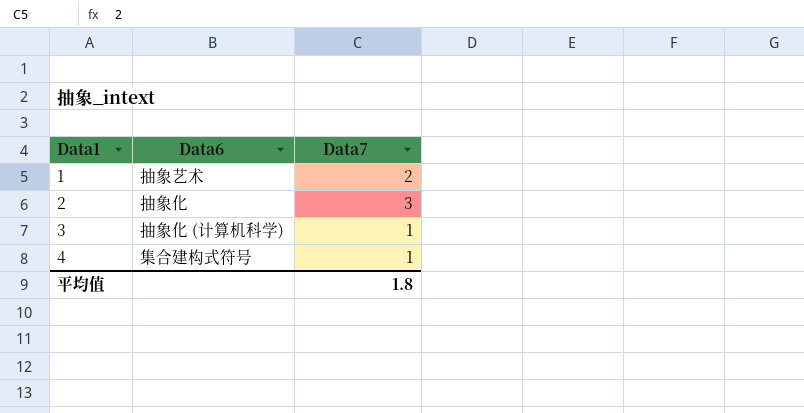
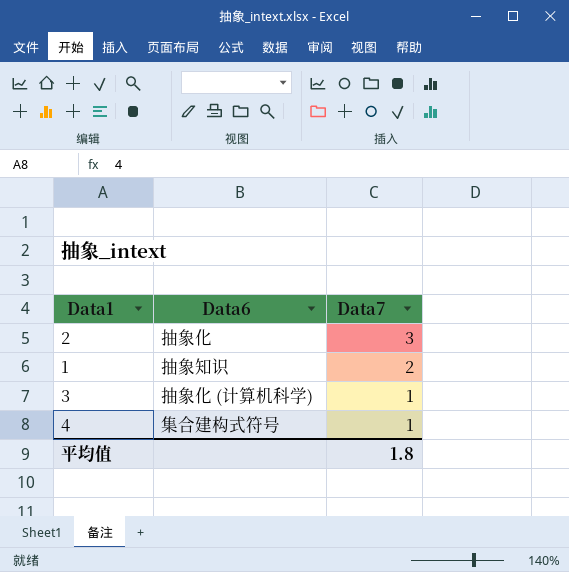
row order: Data1 ascending -> Data7 descending
1 | Data6: 抽象艺术 -> 抽象知识

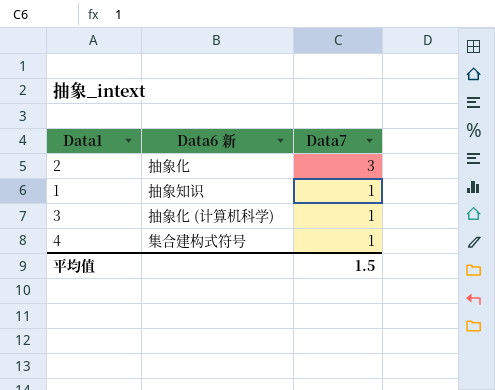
column name: Data6 -> Data6 新
1 | Data7: 2 -> 1
平均值 | Data7: 1.8 -> 1.5

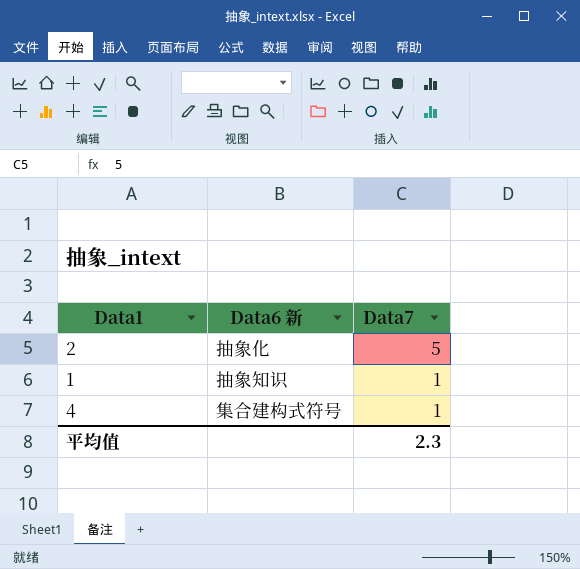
row 3: 抽象化 (计算机科学) | 1 -> none
2 | Data7: 3 -> 5
平均值 | Data7: 1.5 -> 2.3

